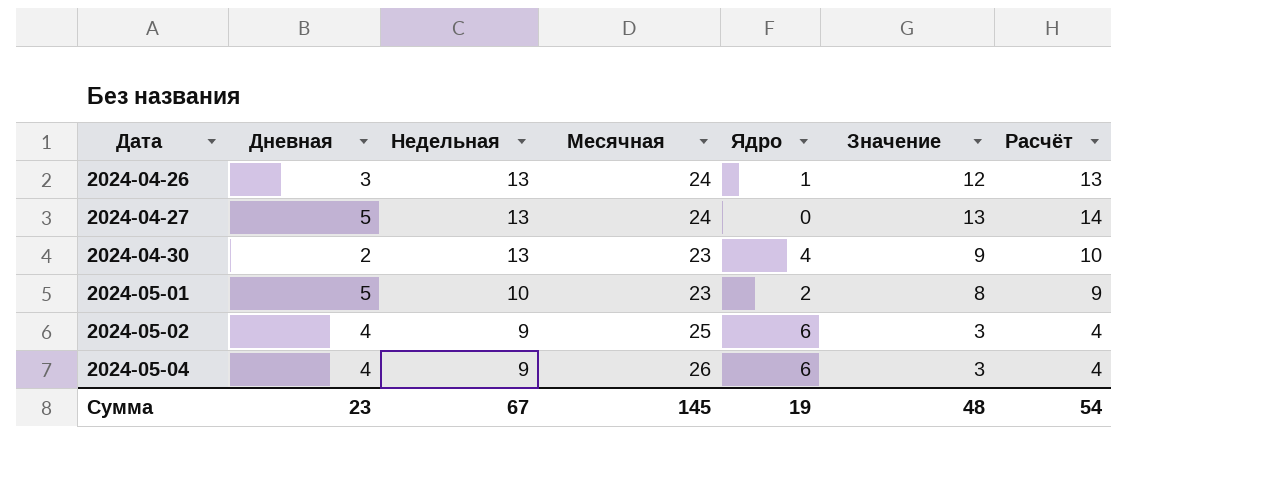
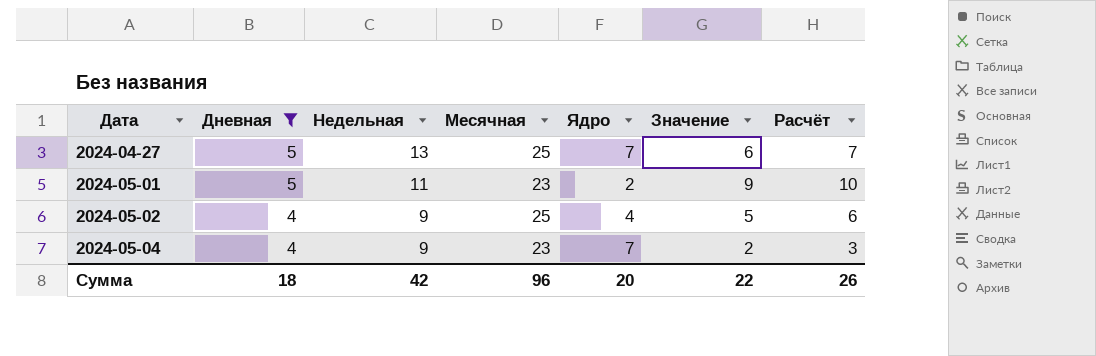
filter: none -> Дневная >= 4
2024-04-27 | Месячная: 24 -> 25
2024-04-27 | Ядро: 0 -> 7
2024-04-27 | Значение: 13 -> 6
2024-04-27 | Расчёт: 14 -> 7
2024-05-01 | Недельная: 10 -> 11
2024-05-01 | Значение: 8 -> 9
2024-05-01 | Расчёт: 9 -> 10
2024-05-02 | Ядро: 6 -> 4
2024-05-02 | Значение: 3 -> 5
2024-05-02 | Расчёт: 4 -> 6
2024-05-04 | Месячная: 26 -> 23
2024-05-04 | Ядро: 6 -> 7
2024-05-04 | Значение: 3 -> 2
2024-05-04 | Расчёт: 4 -> 3
Сумма | Дневная: 23 -> 18
Сумма | Недельная: 67 -> 42
Сумма | Месячная: 145 -> 96
Сумма | Ядро: 19 -> 20
Сумма | Значение: 48 -> 22
Сумма | Расчёт: 54 -> 26

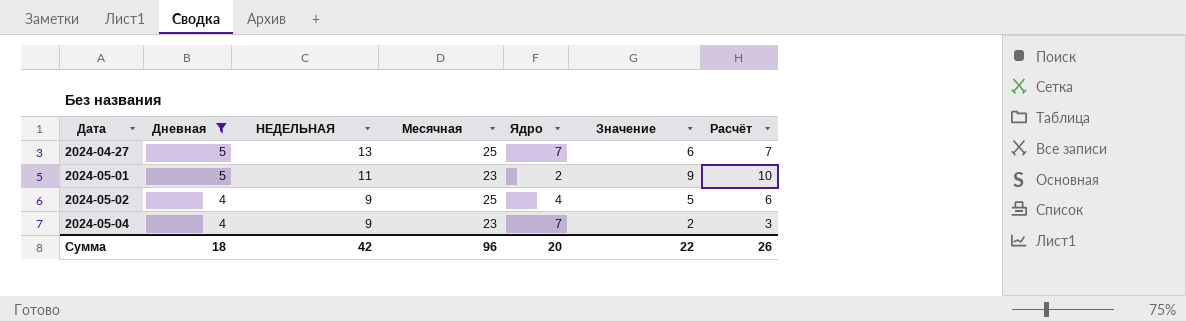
column name: Недельная -> НЕДЕЛЬНАЯ

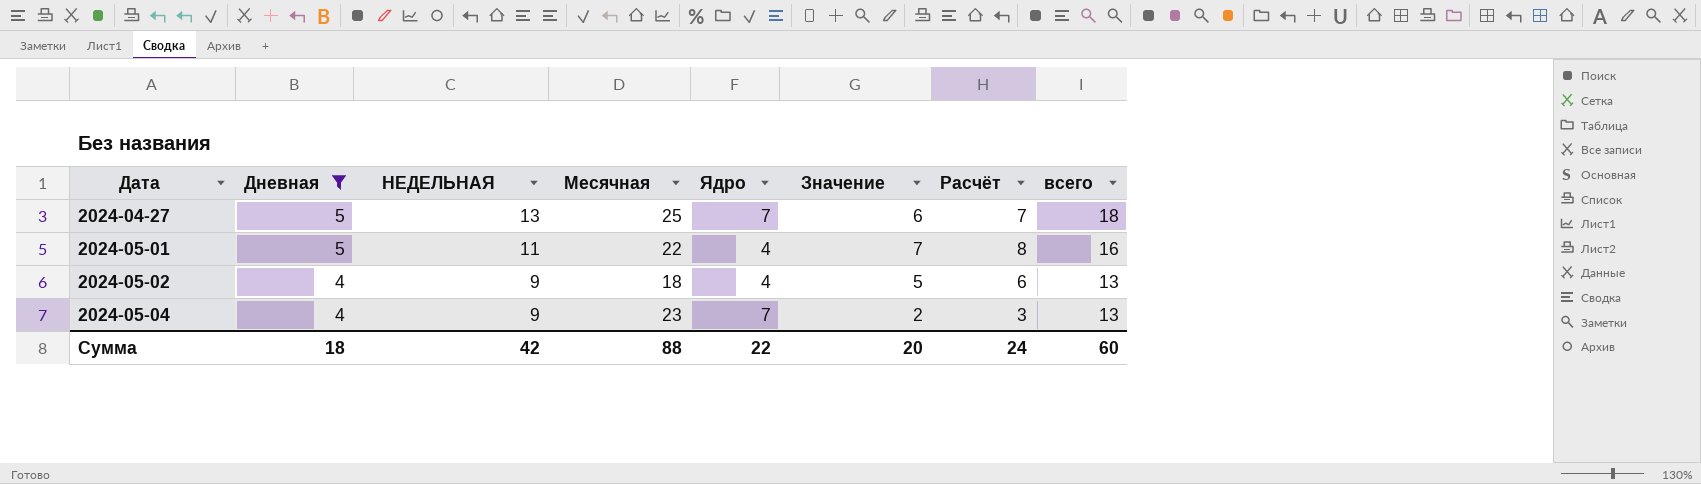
column всего | formula: none -> [Дневная] + [НЕДЕЛЬНАЯ]
2024-05-01 | Месячная: 23 -> 22
2024-05-01 | Ядро: 2 -> 4
2024-05-01 | Значение: 9 -> 7
2024-05-01 | Расчёт: 10 -> 8
2024-05-02 | Месячная: 25 -> 18
Сумма | Месячная: 96 -> 88
Сумма | Ядро: 20 -> 22
Сумма | Значение: 22 -> 20
Сумма | Расчёт: 26 -> 24

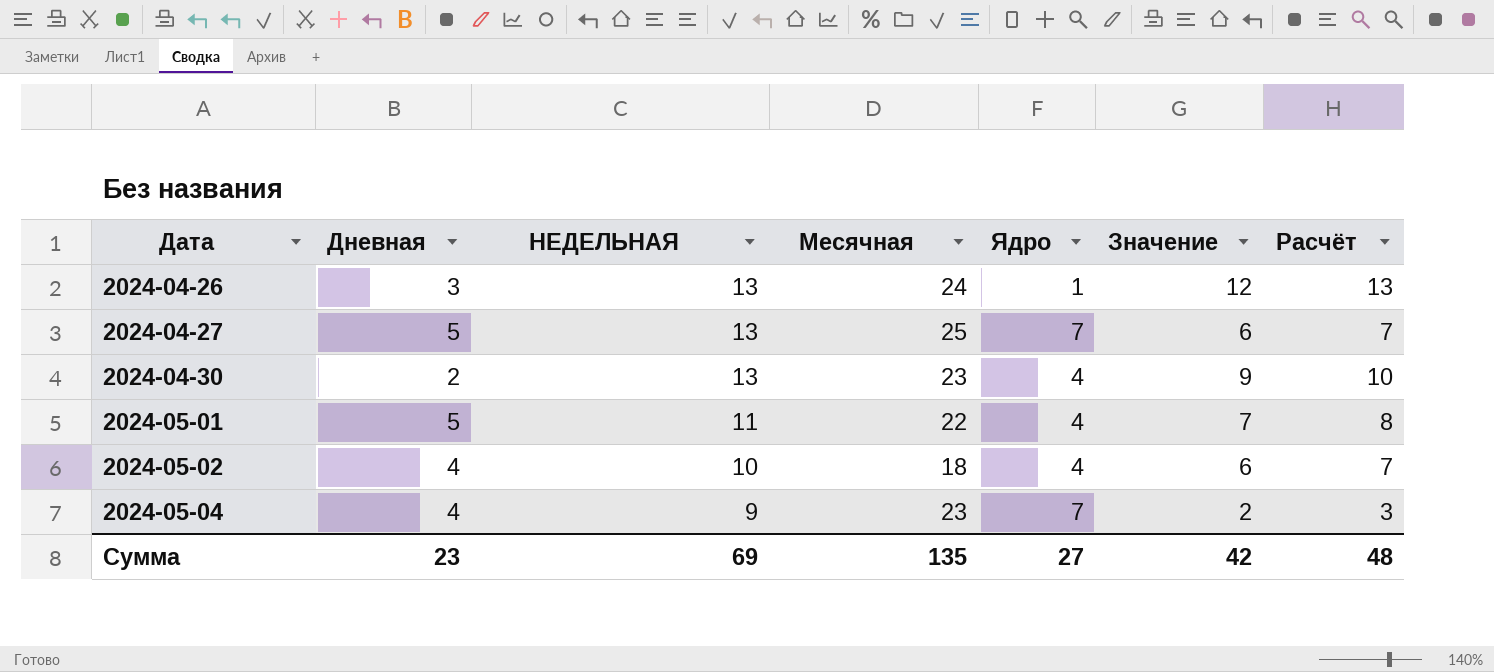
filter: Дневная >= 4 -> none
column всего | formula: [Дневная] + [НЕДЕЛЬНАЯ] -> none
2024-05-02 | НЕДЕЛЬНАЯ: 9 -> 10
2024-05-02 | Значение: 5 -> 6
2024-05-02 | Расчёт: 6 -> 7
Сумма | Дневная: 18 -> 23
Сумма | НЕДЕЛЬНАЯ: 42 -> 69
Сумма | Месячная: 88 -> 135
Сумма | Ядро: 22 -> 27
Сумма | Значение: 20 -> 42
Сумма | Расчёт: 24 -> 48

